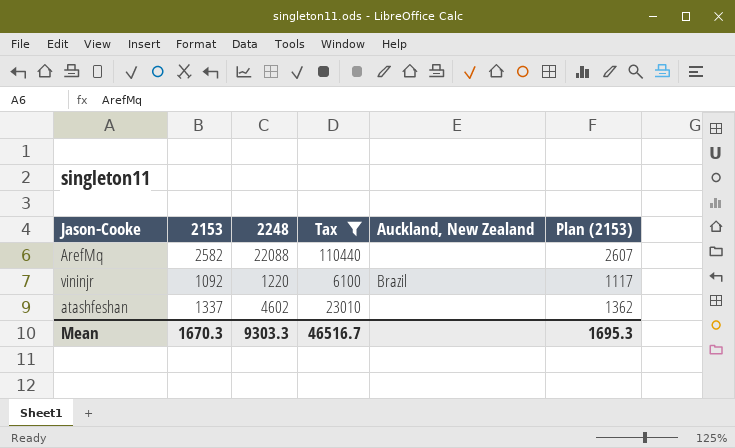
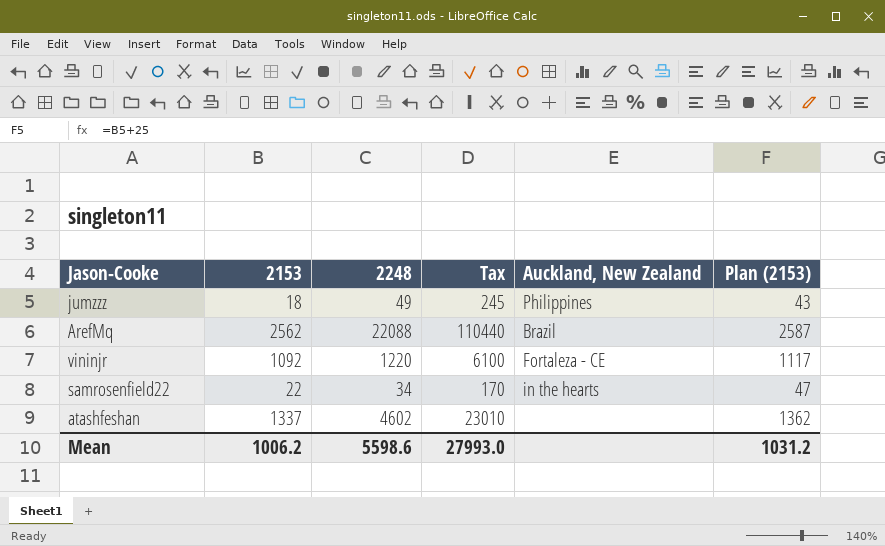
filter: Tax >= 6100 -> none
ArefMq | 2153: 2582 -> 2562
ArefMq | Auckland, New Zealand: none -> Brazil
ArefMq | Plan (2153): 2607 -> 2587
vininjr | Auckland, New Zealand: Brazil -> Fortaleza - CE
Mean | 2153: 1670.3 -> 1006.2
Mean | 2248: 9303.3 -> 5598.6
Mean | Tax: 46516.7 -> 27993.0
Mean | Plan (2153): 1695.3 -> 1031.2

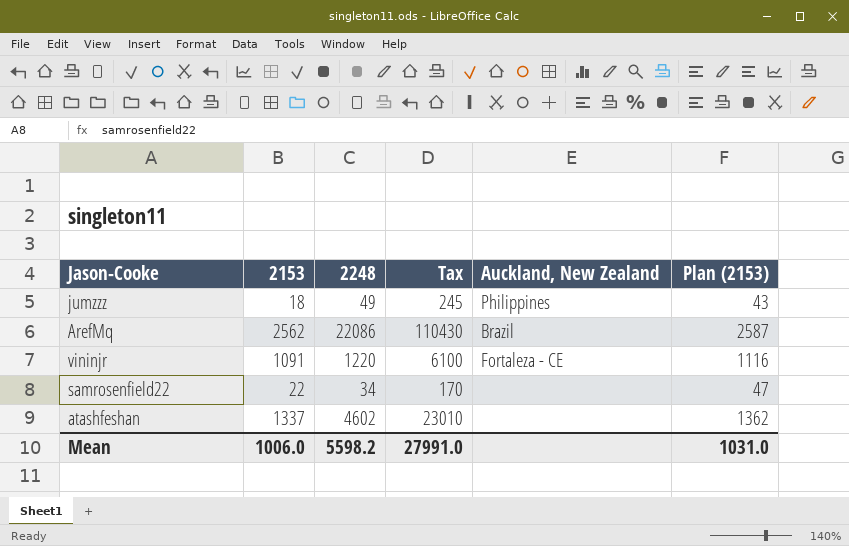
ArefMq | 2248: 22088 -> 22086
ArefMq | Tax: 110440 -> 110430
vininjr | 2153: 1092 -> 1091
vininjr | Plan (2153): 1117 -> 1116
samrosenfield22 | Auckland, New Zealand: in the hearts -> none
Mean | 2153: 1006.2 -> 1006.0
Mean | 2248: 5598.6 -> 5598.2
Mean | Tax: 27993.0 -> 27991.0
Mean | Plan (2153): 1031.2 -> 1031.0

